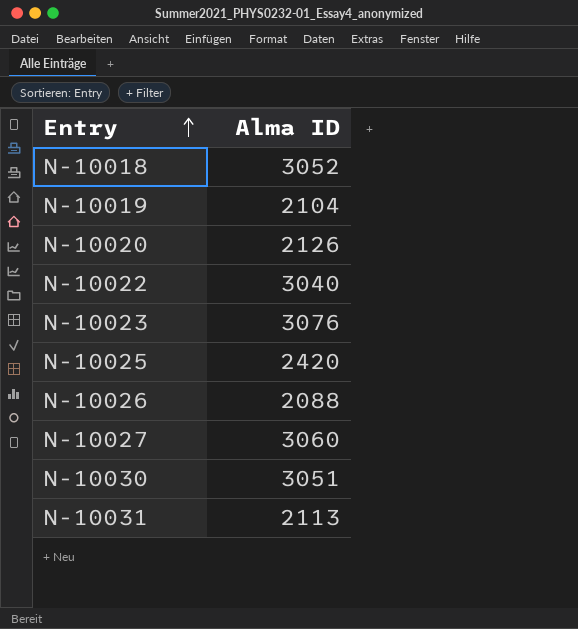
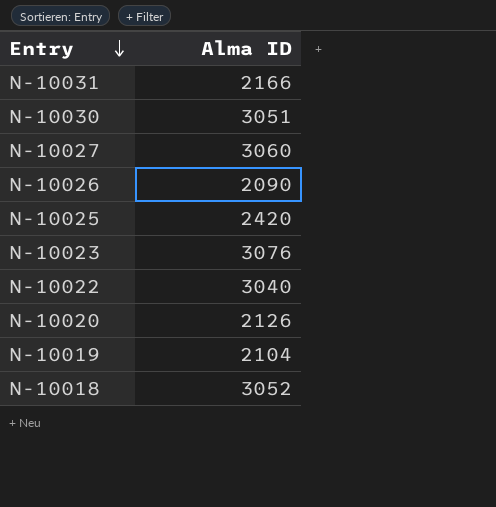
row order: Entry ascending -> Entry descending
N-10031 | Alma ID: 2113 -> 2166
N-10026 | Alma ID: 2088 -> 2090

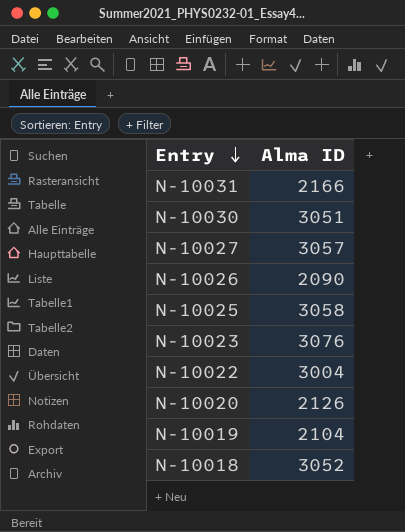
N-10027 | Alma ID: 3060 -> 3057
N-10025 | Alma ID: 2420 -> 3058
N-10022 | Alma ID: 3040 -> 3004

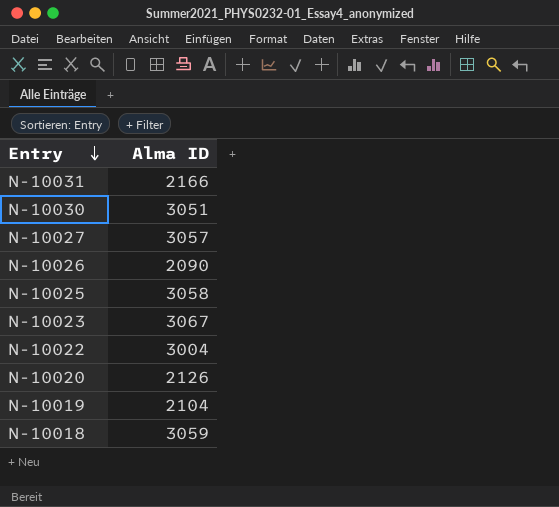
N-10023 | Alma ID: 3076 -> 3067
N-10018 | Alma ID: 3052 -> 3059

